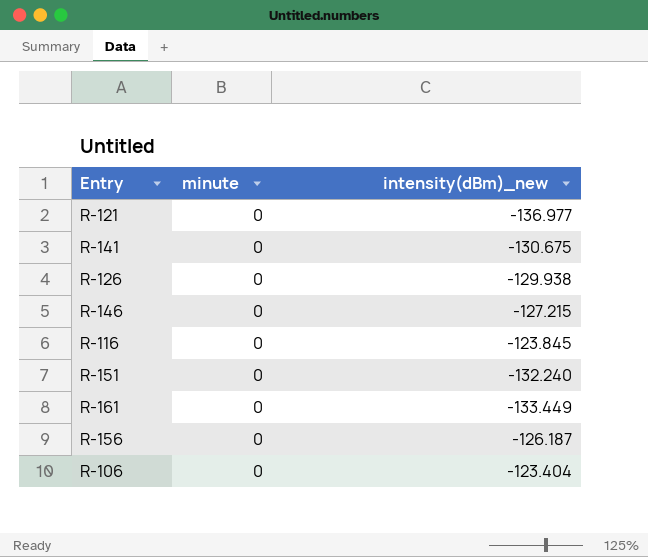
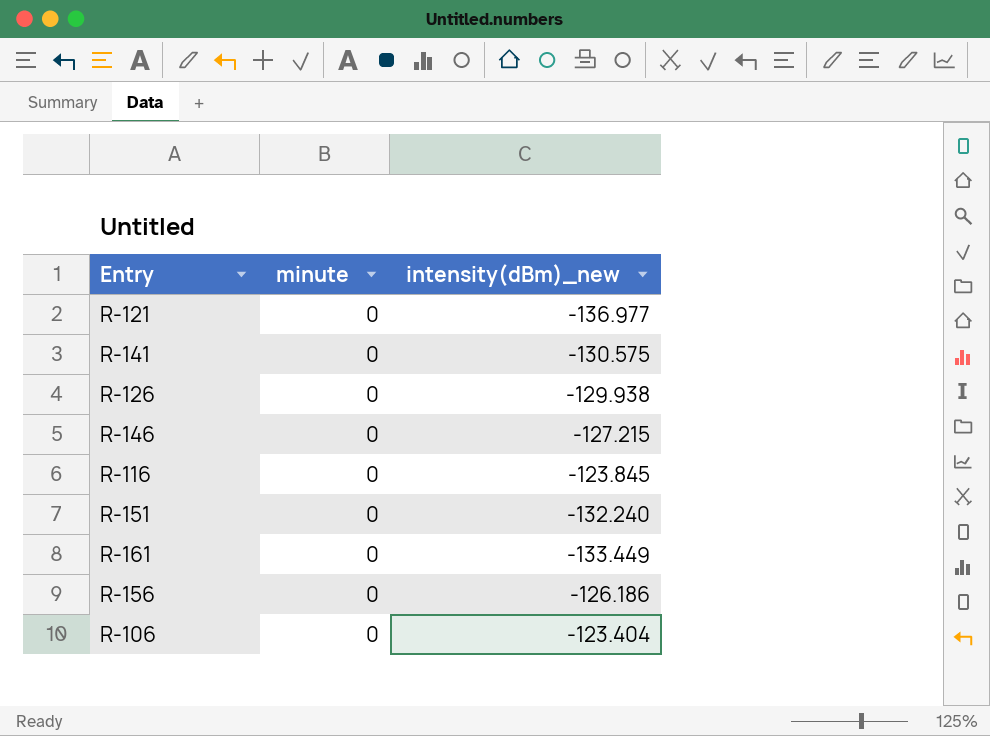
R-141 | intensity(dBm)_new: -130.675 -> -130.575
R-156 | intensity(dBm)_new: -126.187 -> -126.186

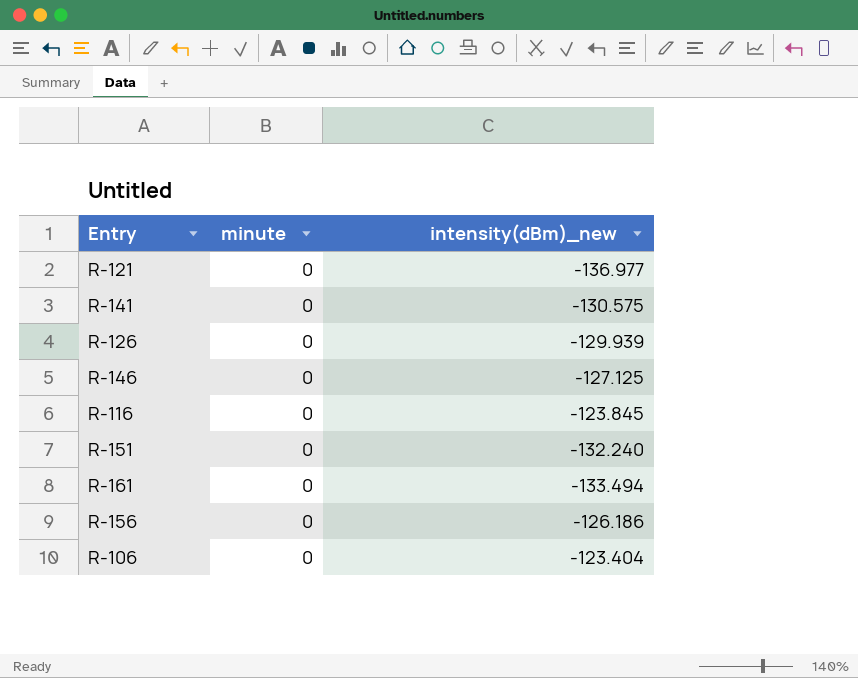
R-126 | intensity(dBm)_new: -129.938 -> -129.939
R-146 | intensity(dBm)_new: -127.215 -> -127.125
R-161 | intensity(dBm)_new: -133.449 -> -133.494

